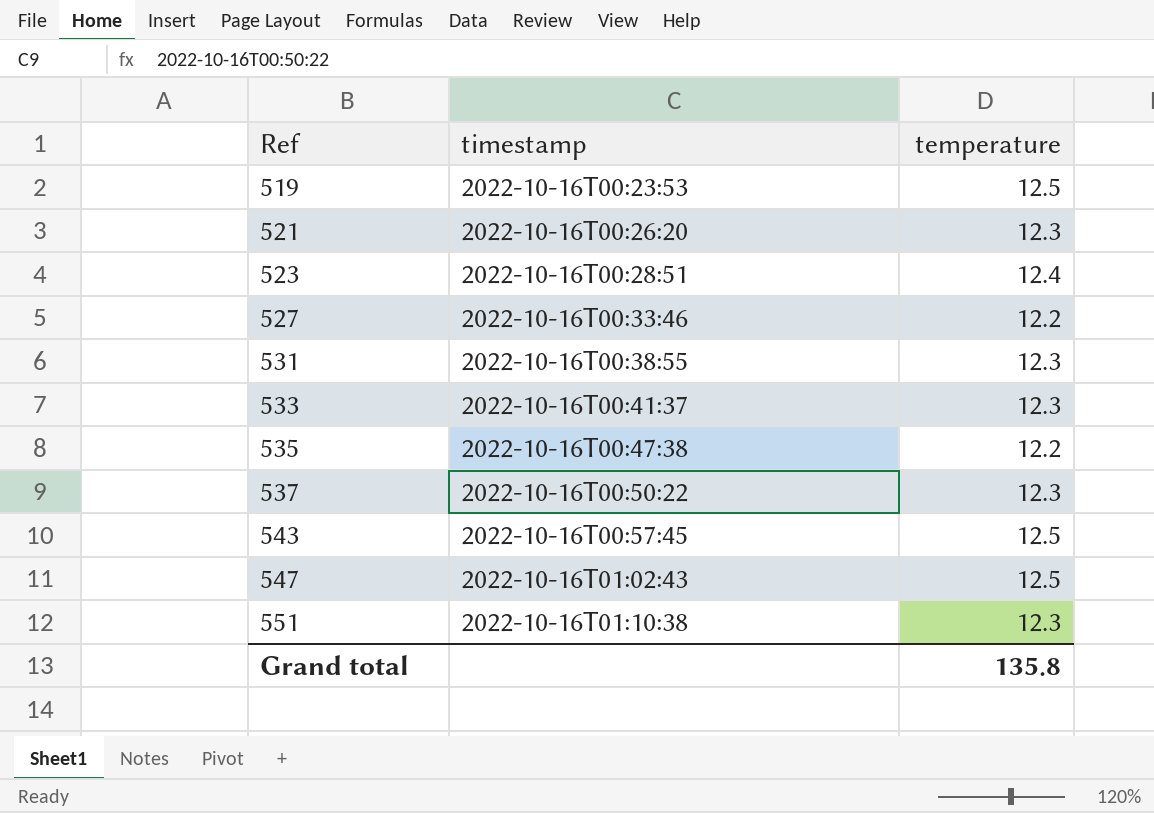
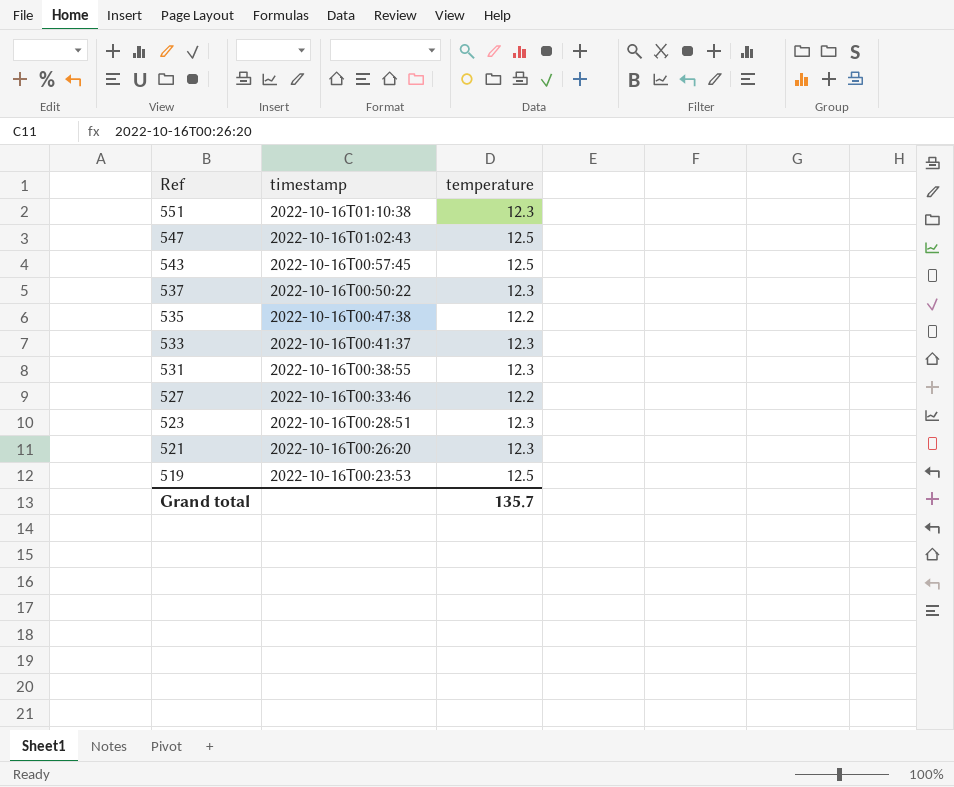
row order: Ref ascending -> Ref descending
523 | temperature: 12.4 -> 12.3
Grand total | temperature: 135.8 -> 135.7

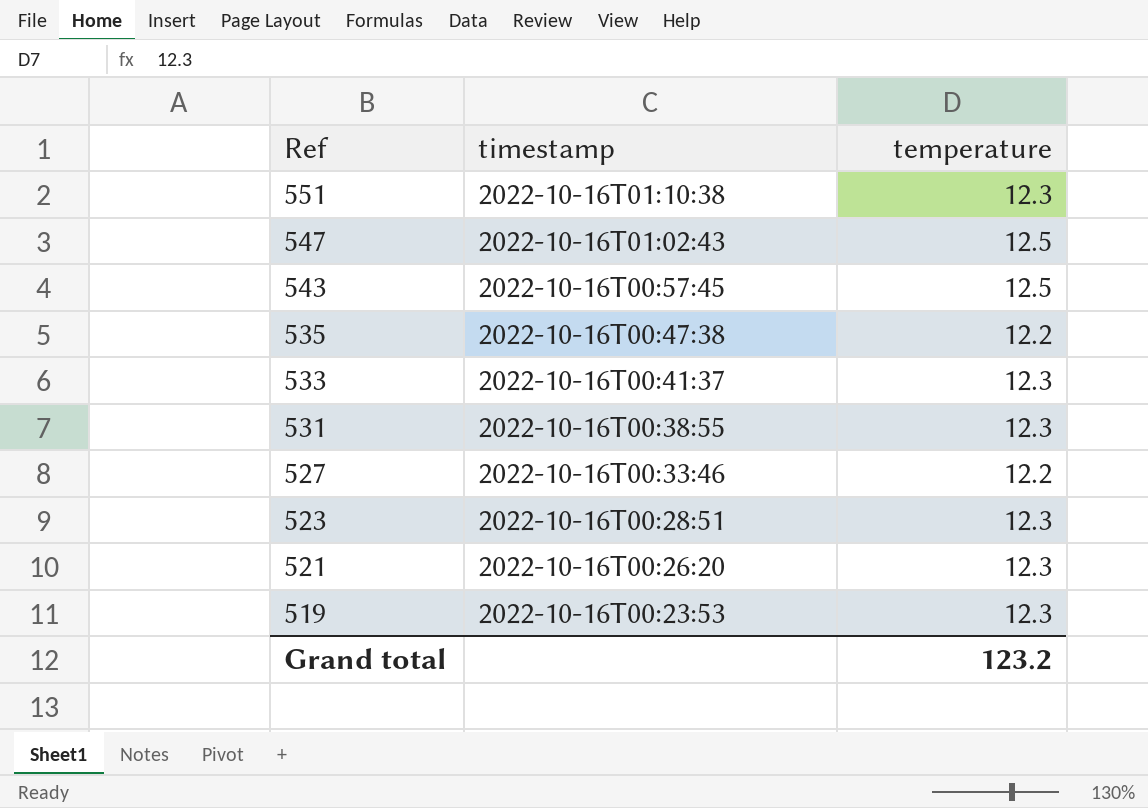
row 537: 2022-10-16T00:50:22 | 12.3 -> none
519 | temperature: 12.5 -> 12.3
Grand total | temperature: 135.7 -> 123.2

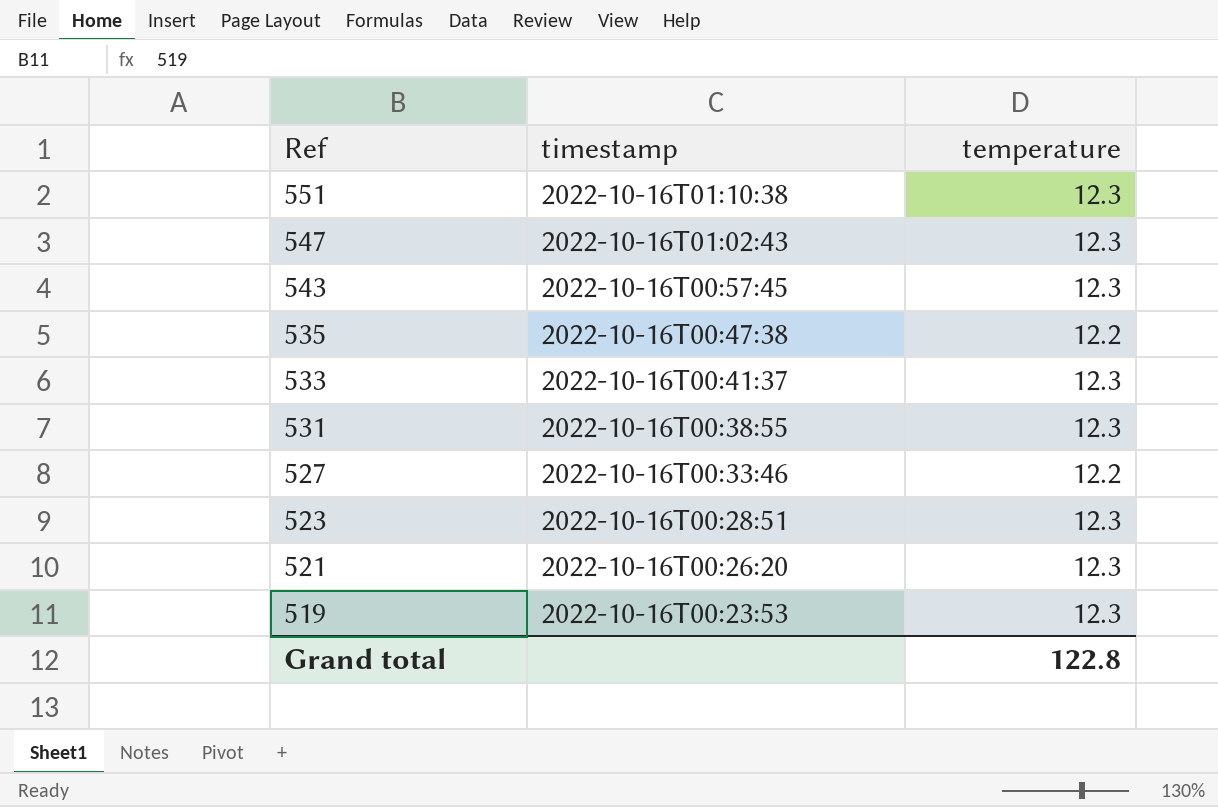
547 | temperature: 12.5 -> 12.3
543 | temperature: 12.5 -> 12.3
Grand total | temperature: 123.2 -> 122.8

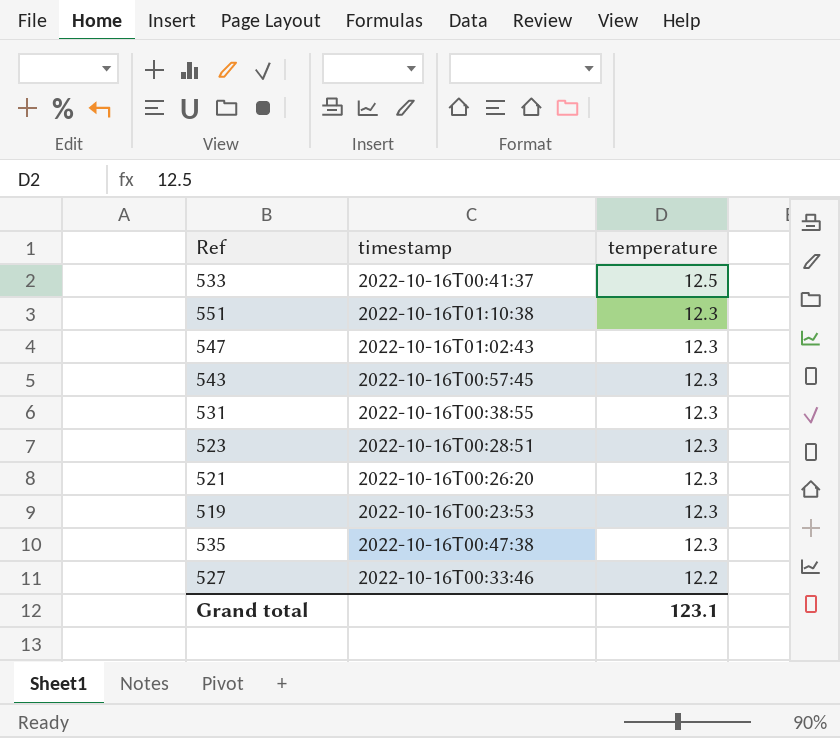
row order: Ref descending -> temperature descending
533 | temperature: 12.3 -> 12.5
535 | temperature: 12.2 -> 12.3
Grand total | temperature: 122.8 -> 123.1

